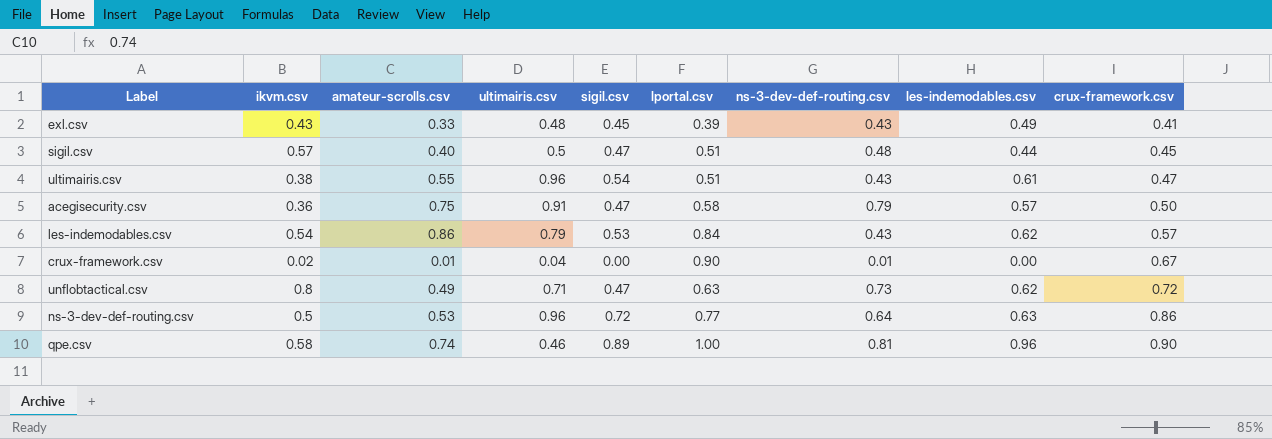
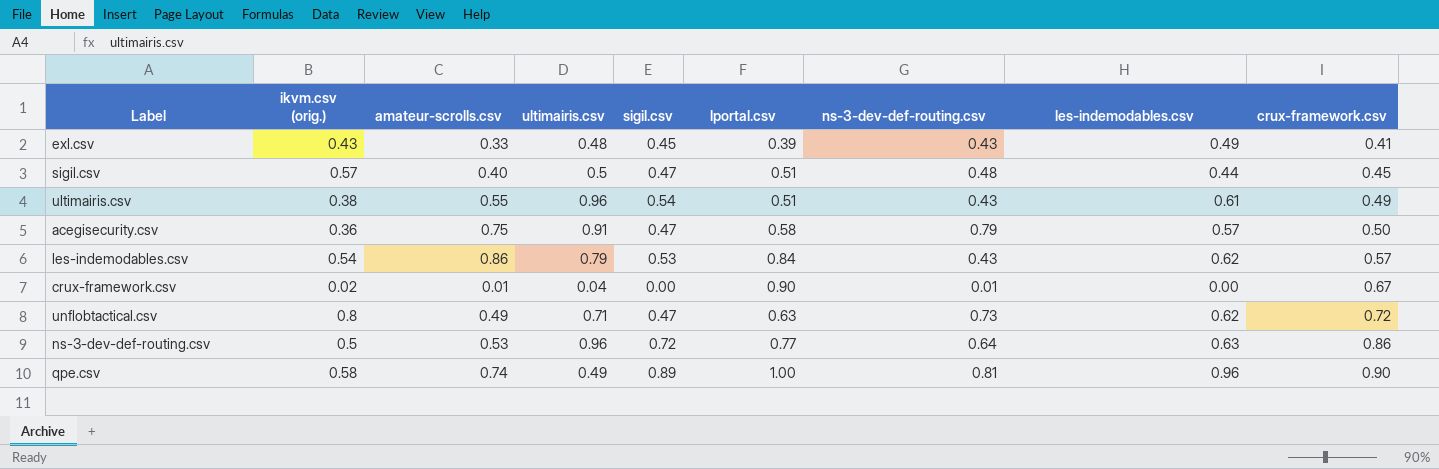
column name: ikvm.csv -> ikvm.csv (orig.)
ultimairis.csv | crux-framework.csv: 0.47 -> 0.49
qpe.csv | ultimairis.csv: 0.46 -> 0.49

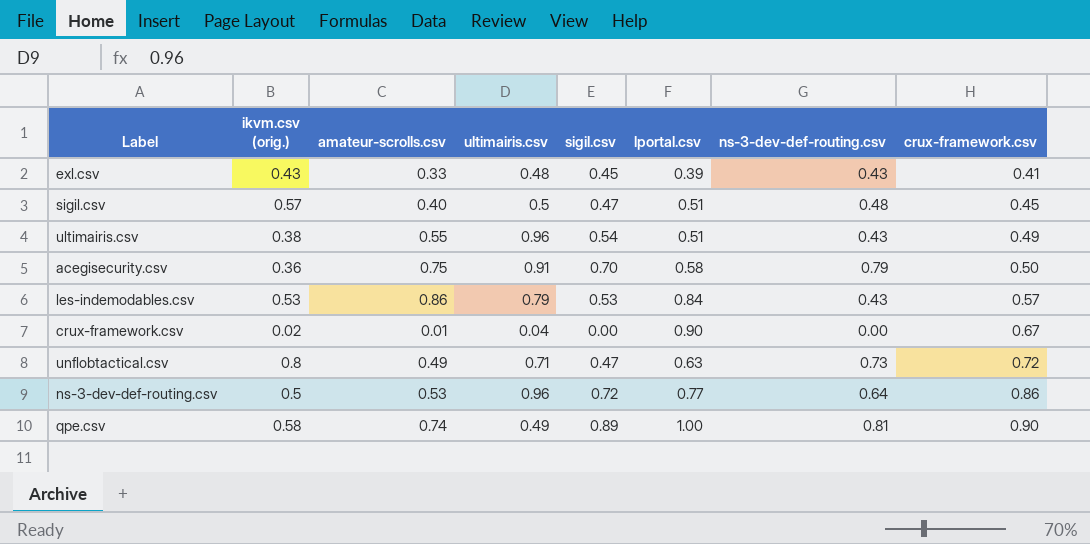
column les-indemodables.csv | position: 8 -> none
acegisecurity.csv | sigil.csv: 0.47 -> 0.70
les-indemodables.csv | ikvm.csv (orig.): 0.54 -> 0.53
crux-framework.csv | ns-3-dev-def-routing.csv: 0.01 -> 0.00

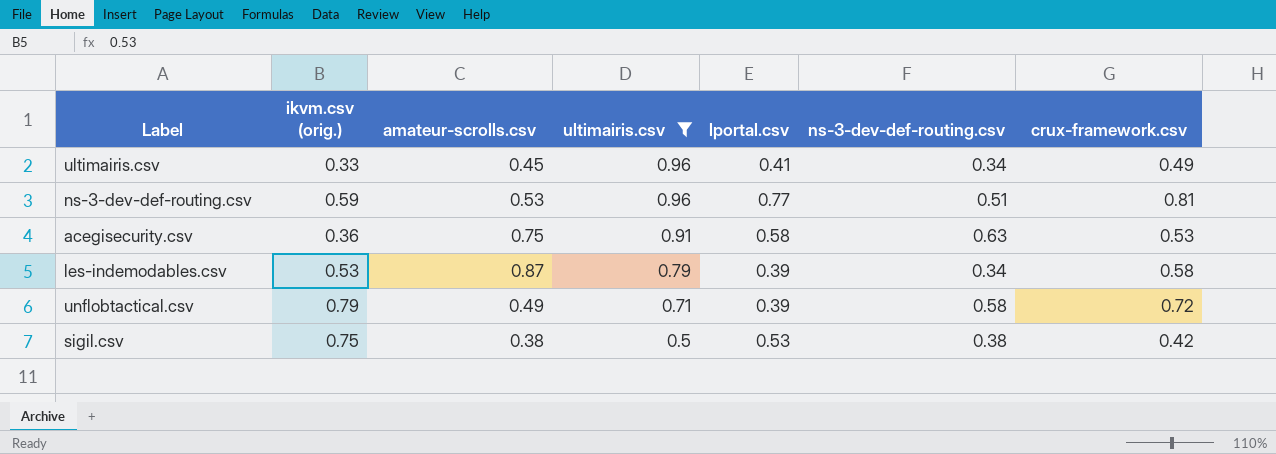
filter: none -> ultimairis.csv >= 0.5
row order: crux-framework.csv ascending -> ultimairis.csv descending
column sigil.csv | position: 5 -> none
ultimairis.csv | ikvm.csv (orig.): 0.38 -> 0.33
ultimairis.csv | amateur-scrolls.csv: 0.55 -> 0.45
ultimairis.csv | lportal.csv: 0.51 -> 0.41
ultimairis.csv | ns-3-dev-def-routing.csv: 0.43 -> 0.34
ns-3-dev-def-routing.csv | ikvm.csv (orig.): 0.5 -> 0.59
ns-3-dev-def-routing.csv | ns-3-dev-def-routing.csv: 0.64 -> 0.51
ns-3-dev-def-routing.csv | crux-framework.csv: 0.86 -> 0.81
acegisecurity.csv | ns-3-dev-def-routing.csv: 0.79 -> 0.63
acegisecurity.csv | crux-framework.csv: 0.50 -> 0.53
les-indemodables.csv | amateur-scrolls.csv: 0.86 -> 0.87
les-indemodables.csv | lportal.csv: 0.84 -> 0.39
les-indemodables.csv | ns-3-dev-def-routing.csv: 0.43 -> 0.34
les-indemodables.csv | crux-framework.csv: 0.57 -> 0.58
unflobtactical.csv | ikvm.csv (orig.): 0.8 -> 0.79
unflobtactical.csv | lportal.csv: 0.63 -> 0.39
unflobtactical.csv | ns-3-dev-def-routing.csv: 0.73 -> 0.58
sigil.csv | ikvm.csv (orig.): 0.57 -> 0.75
sigil.csv | amateur-scrolls.csv: 0.40 -> 0.38
sigil.csv | lportal.csv: 0.51 -> 0.53
sigil.csv | ns-3-dev-def-routing.csv: 0.48 -> 0.38
sigil.csv | crux-framework.csv: 0.45 -> 0.42

